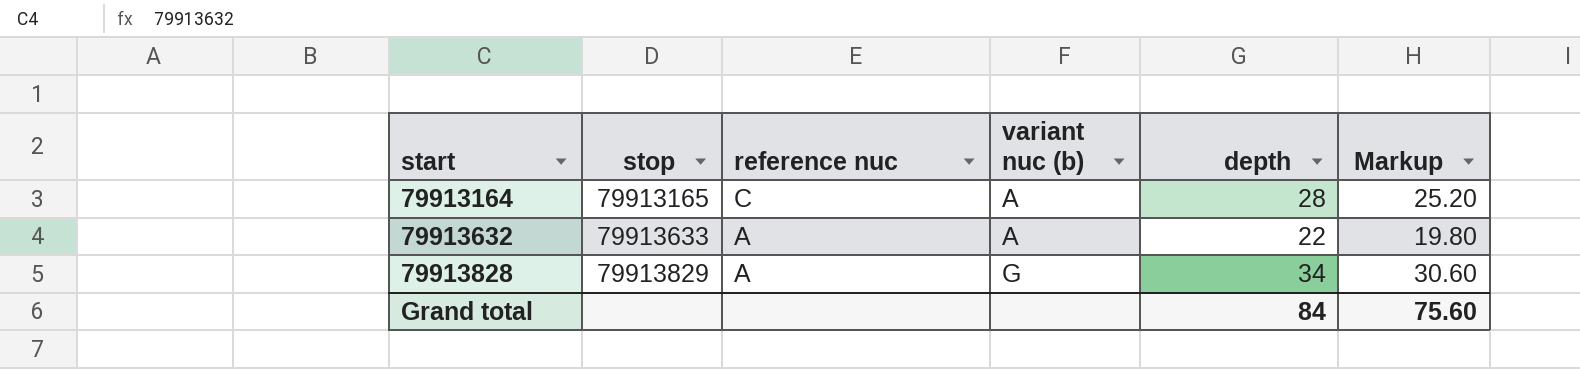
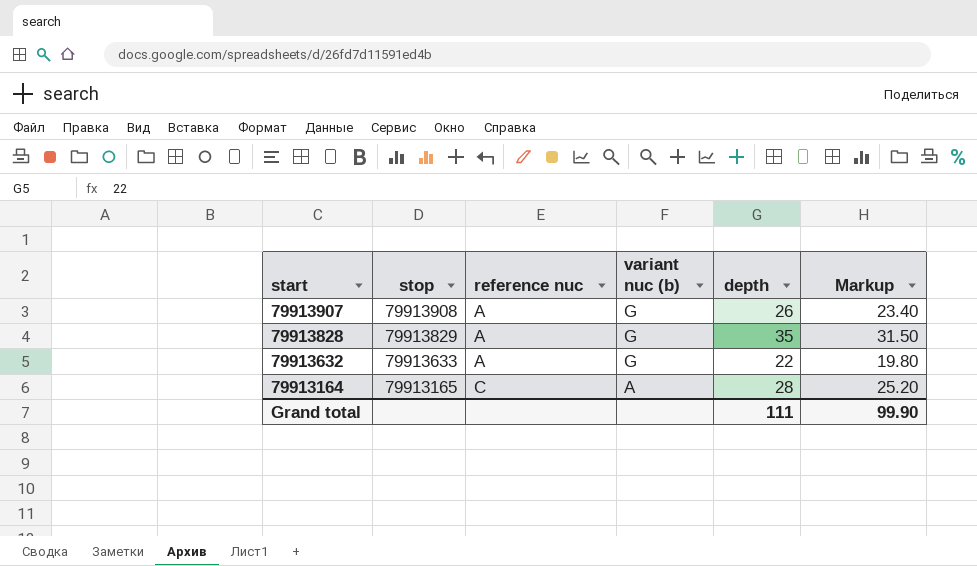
row order: start ascending -> start descending
row 79913907: none -> 79913908 | A | G | 26 | 23.40
79913828 | depth: 34 -> 35
79913828 | Markup: 30.60 -> 31.50
79913632 | variant nuc (b): A -> G
Grand total | depth: 84 -> 111
Grand total | Markup: 75.60 -> 99.90

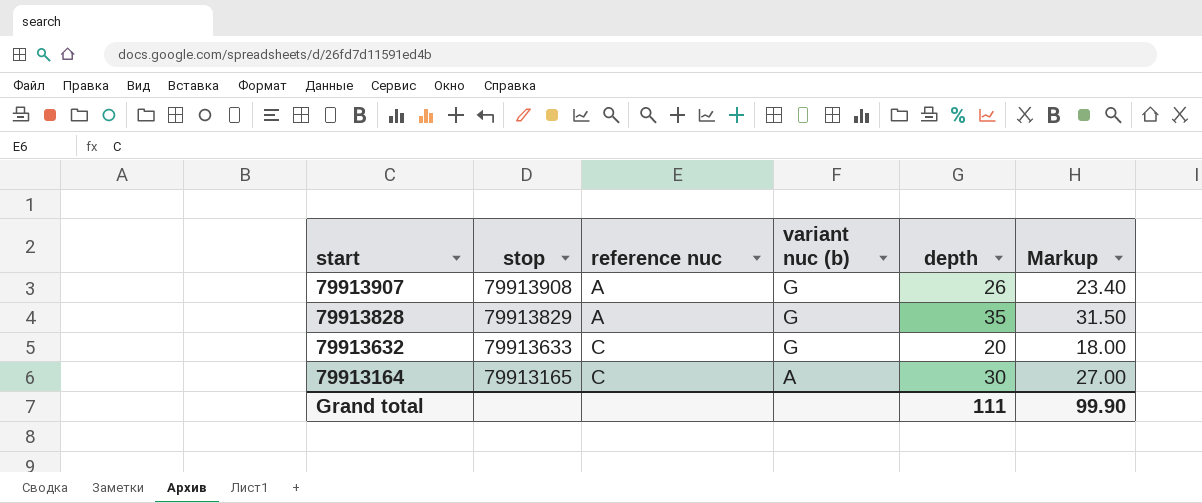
79913632 | reference nuc: A -> C
79913632 | depth: 22 -> 20
79913632 | Markup: 19.80 -> 18.00
79913164 | depth: 28 -> 30
79913164 | Markup: 25.20 -> 27.00

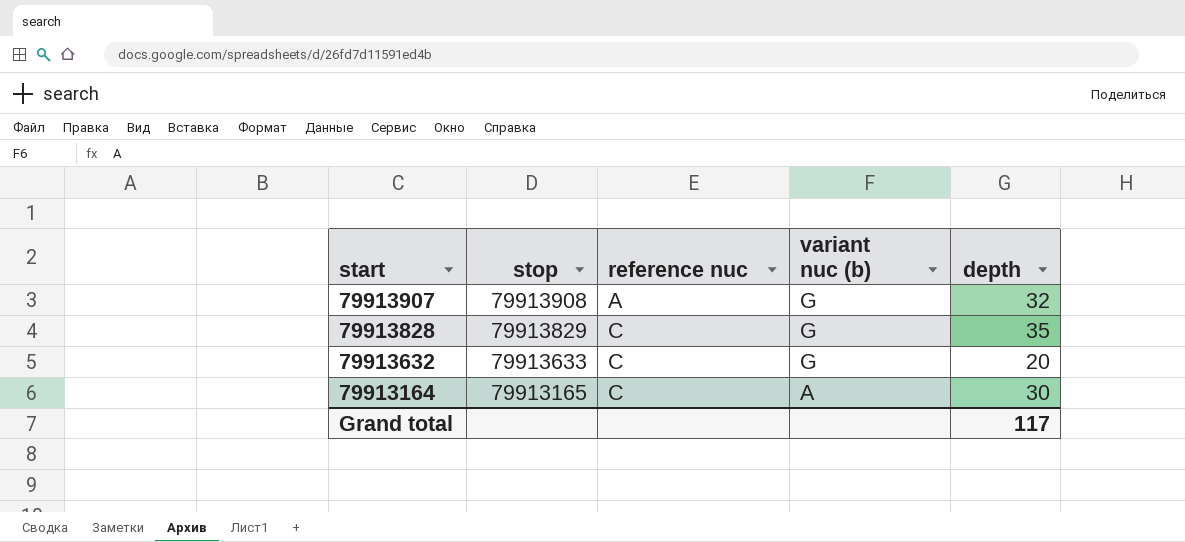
column Markup | formula: [depth] * 0.9 -> none
79913907 | depth: 26 -> 32
79913828 | reference nuc: A -> C
Grand total | depth: 111 -> 117

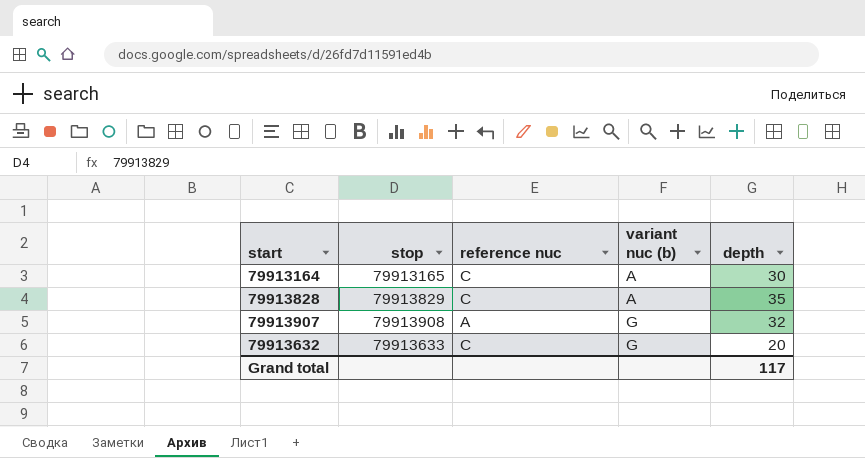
row order: start descending -> variant nuc (b) ascending
79913828 | variant nuc (b): G -> A

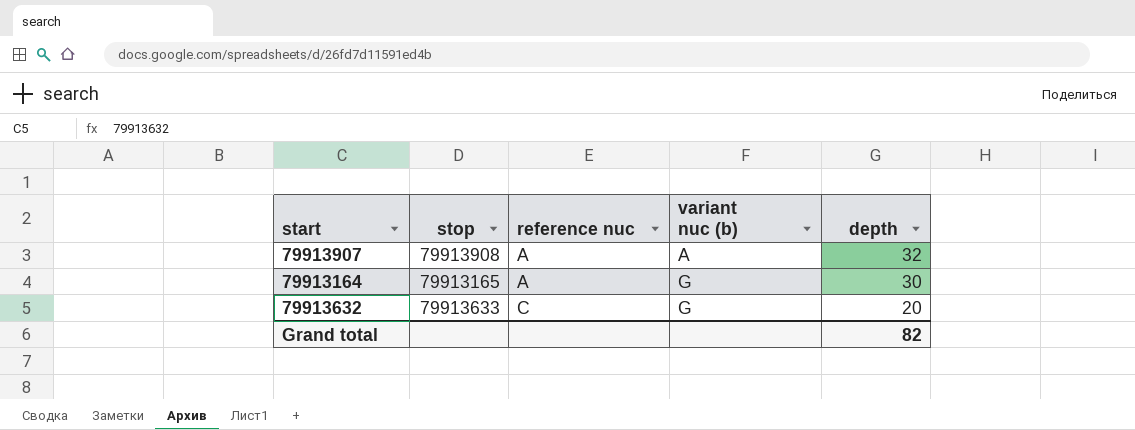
row order: variant nuc (b) ascending -> reference nuc ascending
row 79913828: 79913829 | C | A | 35 -> none
79913907 | variant nuc (b): G -> A
79913164 | reference nuc: C -> A
79913164 | variant nuc (b): A -> G
Grand total | depth: 117 -> 82

